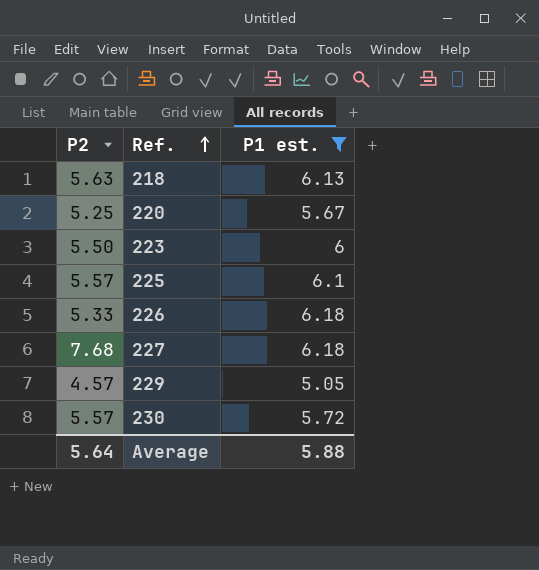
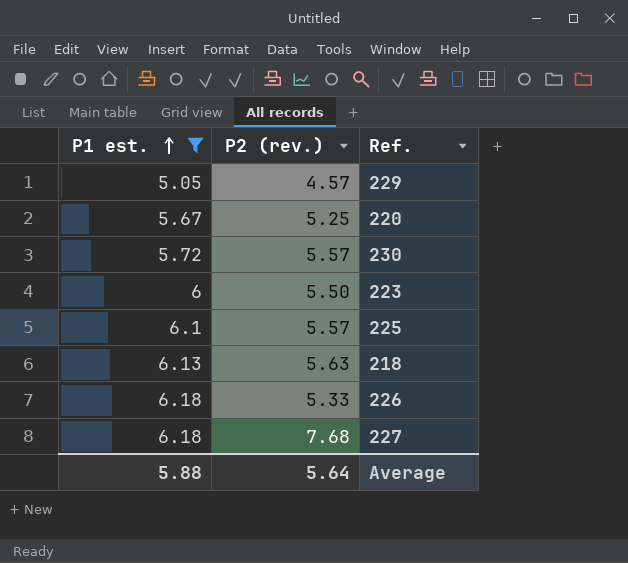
row order: Ref. ascending -> P1 est. ascending
column P1 est. | position: 3 -> 1
column name: P2 -> P2 (rev.)

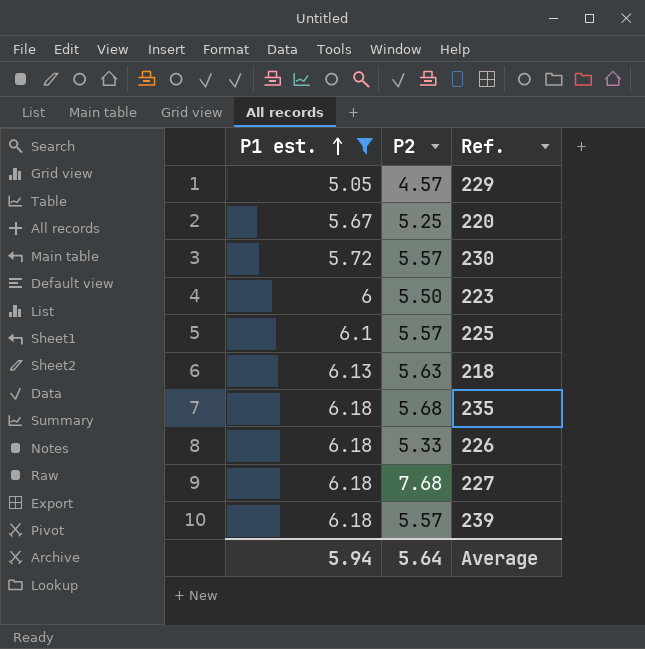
column name: P2 (rev.) -> P2
row 235: none -> 6.18 | 5.68
row 239: none -> 6.18 | 5.57
Average | P1 est.: 5.88 -> 5.94

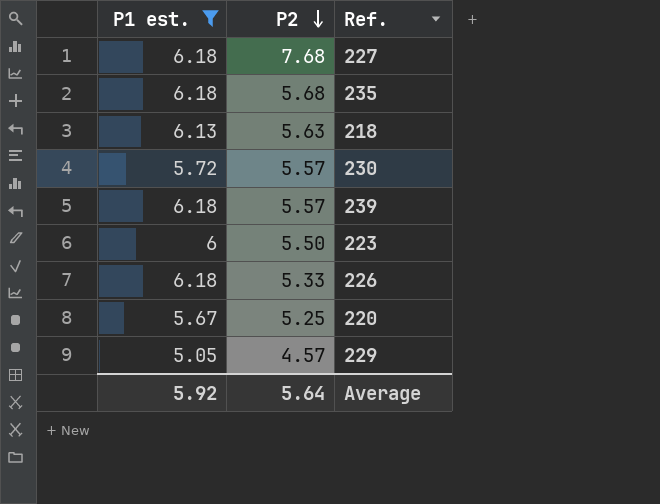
row order: P1 est. ascending -> P2 descending
row 225: 6.1 | 5.57 -> none
Average | P1 est.: 5.94 -> 5.92

